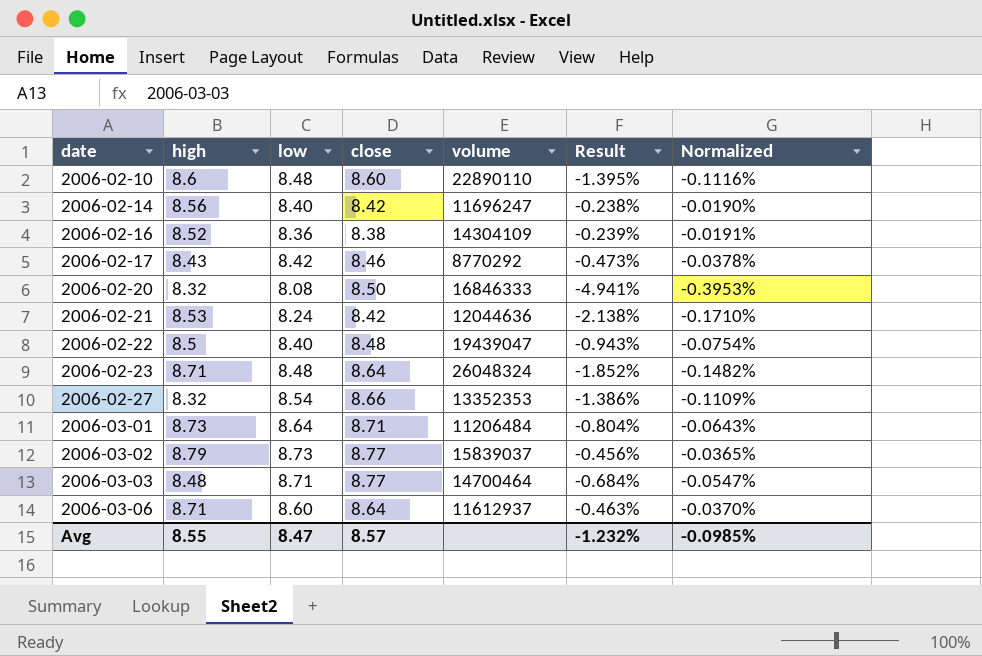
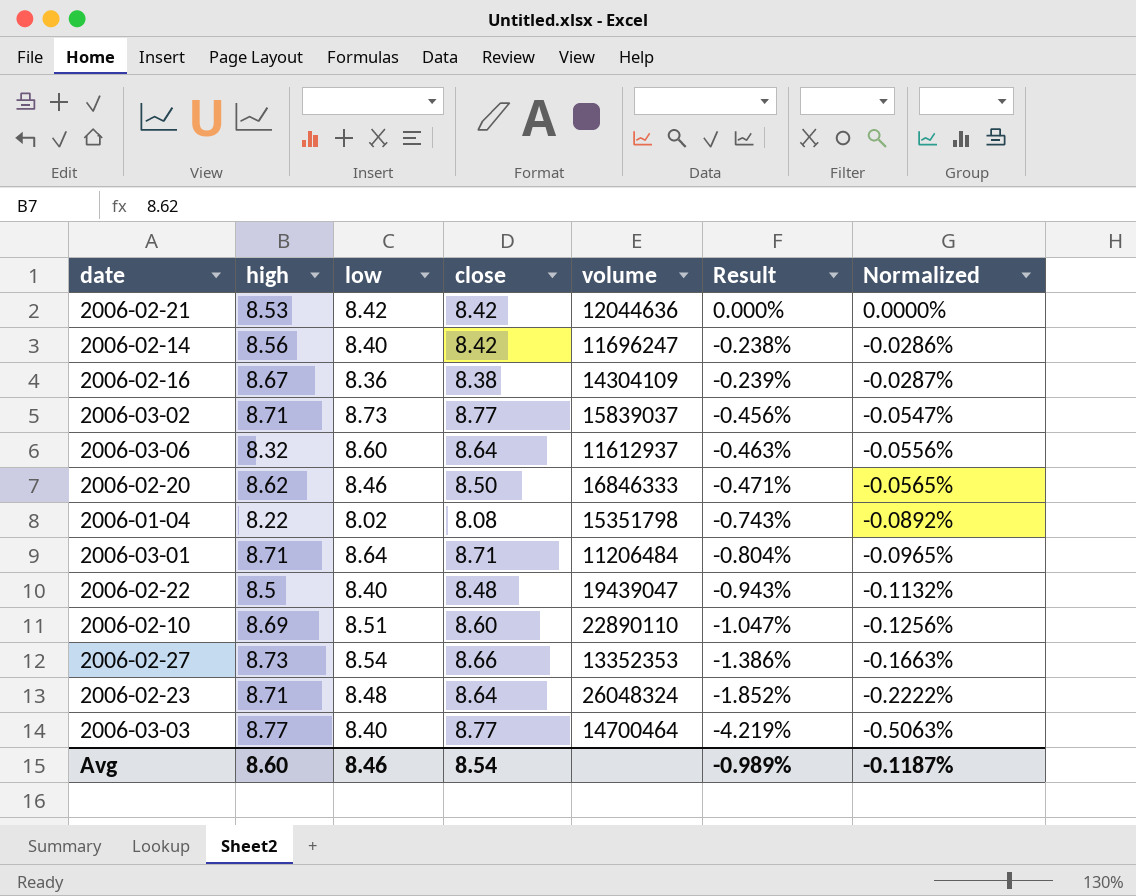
row order: date ascending -> Result descending
column Normalized | formula: [Result] * 0.08 -> [Result] * 0.12
row 2006-02-17: 8.43 | 8.42 | 8.46 | 8770292 | -0.473% | -0.0378% -> none
2006-02-21 | low: 8.24 -> 8.42
2006-02-21 | Result: -2.138% -> 0.000%
2006-02-16 | high: 8.52 -> 8.67
2006-03-02 | high: 8.79 -> 8.71
2006-03-06 | high: 8.71 -> 8.32
2006-02-20 | high: 8.32 -> 8.62
2006-02-20 | low: 8.08 -> 8.46
2006-02-20 | Result: -4.941% -> -0.471%
row 2006-01-04: none -> 8.22 | 8.02 | 8.08 | 15351798 | -0.743% | -0.0892%
2006-03-01 | high: 8.73 -> 8.71
2006-02-10 | high: 8.6 -> 8.69
2006-02-10 | low: 8.48 -> 8.51
2006-02-10 | Result: -1.395% -> -1.047%
2006-02-27 | high: 8.32 -> 8.73
2006-03-03 | high: 8.48 -> 8.77
2006-03-03 | low: 8.71 -> 8.40
2006-03-03 | Result: -0.684% -> -4.219%
Avg | high: 8.55 -> 8.60
Avg | low: 8.47 -> 8.46
Avg | close: 8.57 -> 8.54
Avg | Result: -1.232% -> -0.989%
Avg | Normalized: -0.0985% -> -0.1187%

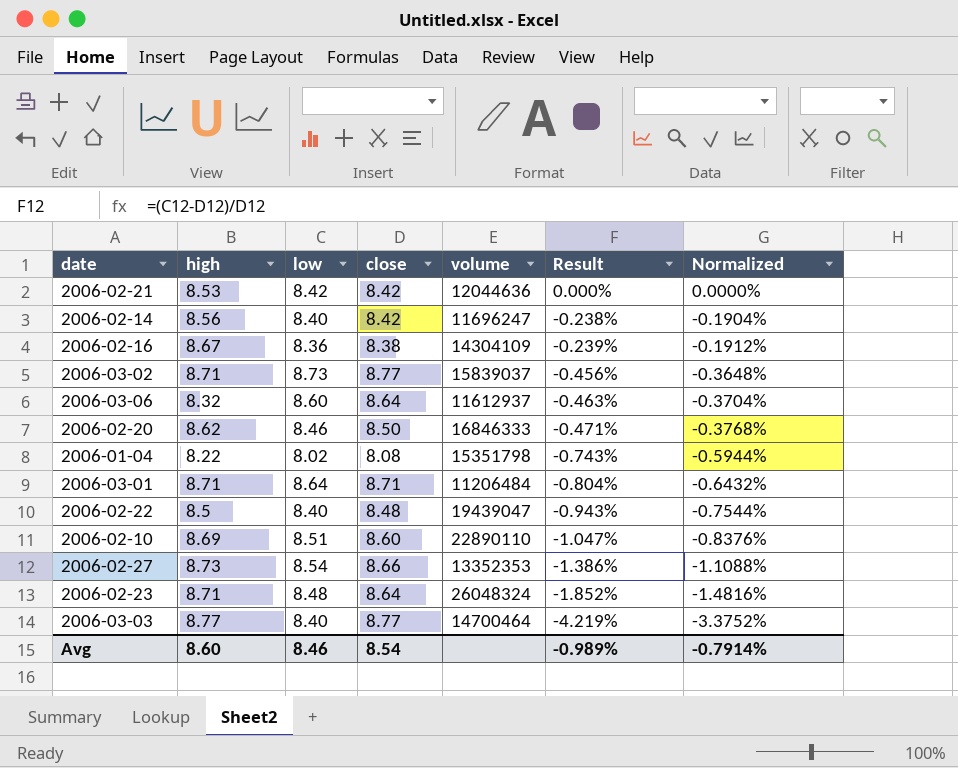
column Normalized | formula: [Result] * 0.12 -> [Result] * 0.8
Avg | Normalized: -0.1187% -> -0.7914%

